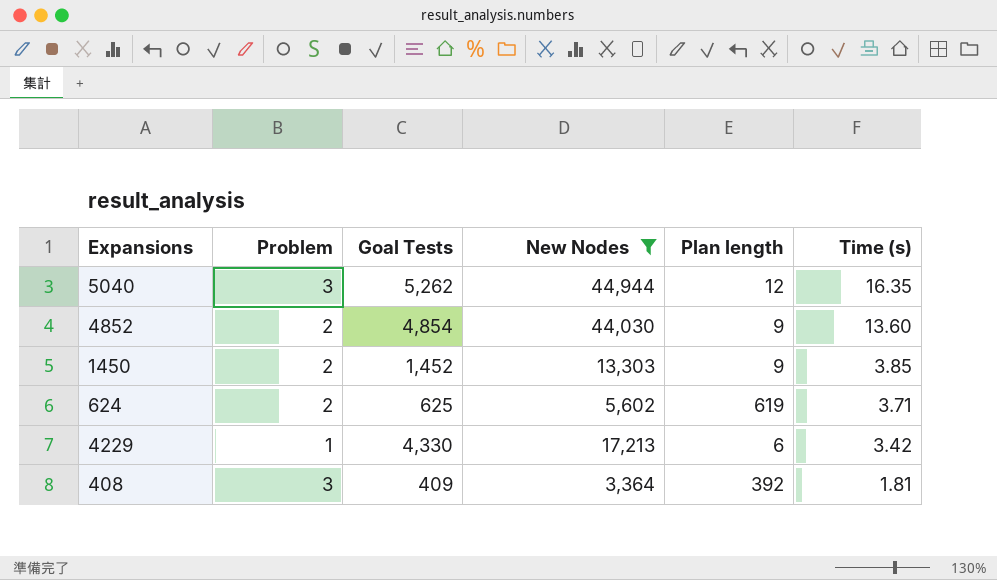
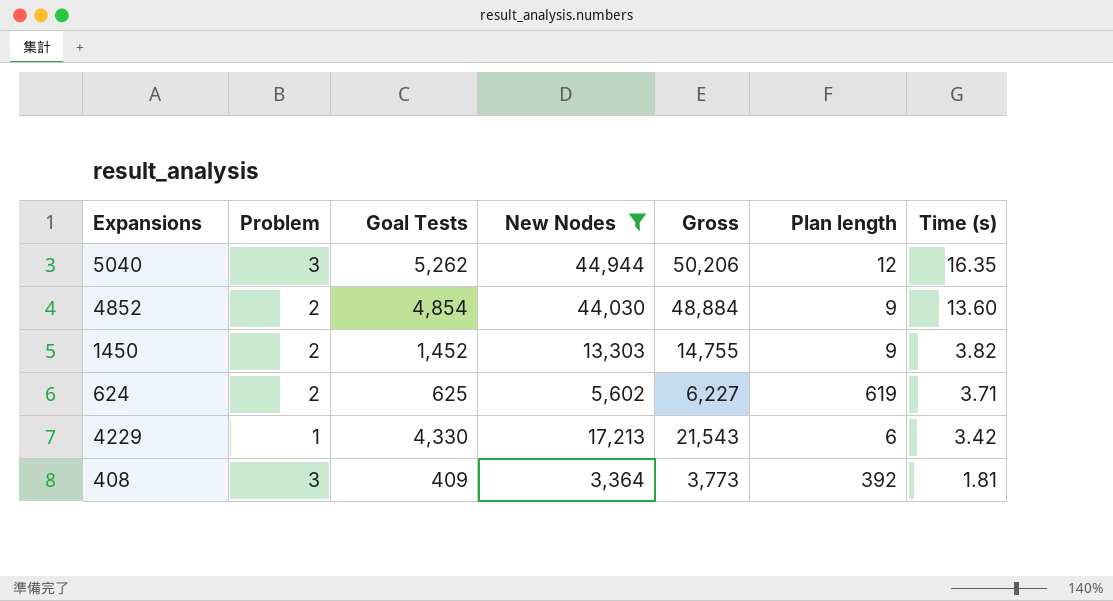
column Gross | formula: none -> [Goal Tests] + [New Nodes]
1450 | Time (s): 3.85 -> 3.82

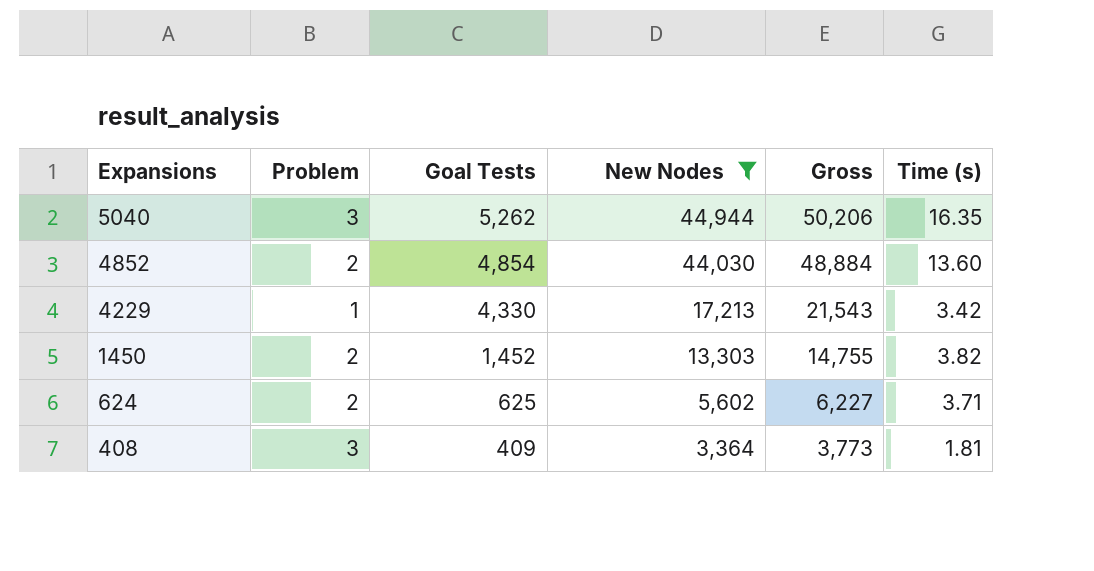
row order: Time (s) descending -> Expansions descending
column Plan length | position: 6 -> none

